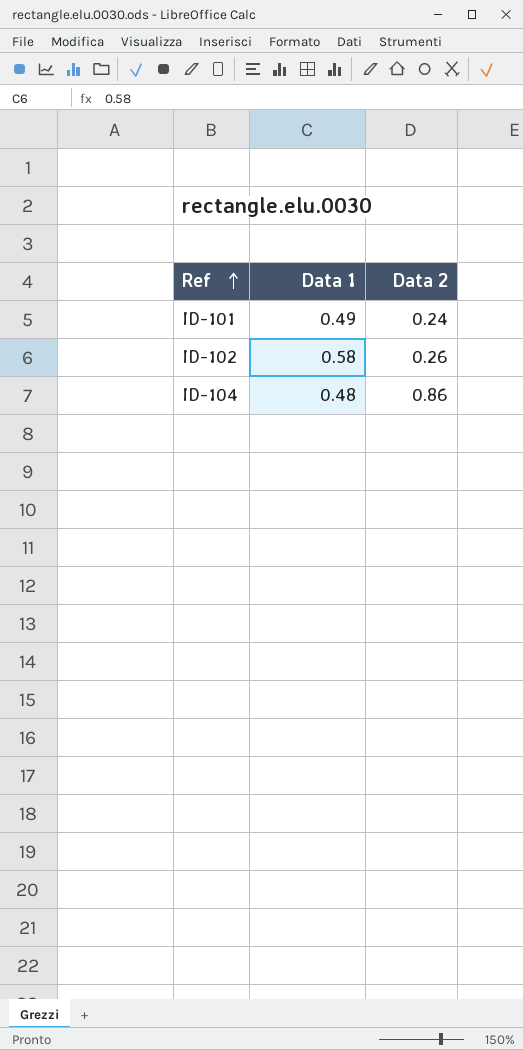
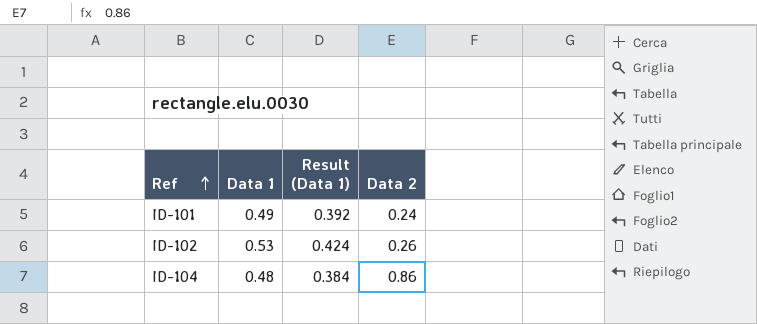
column Result (Data 1) | formula: none -> [Data 1] * 0.8
ID-102 | Data 1: 0.58 -> 0.53

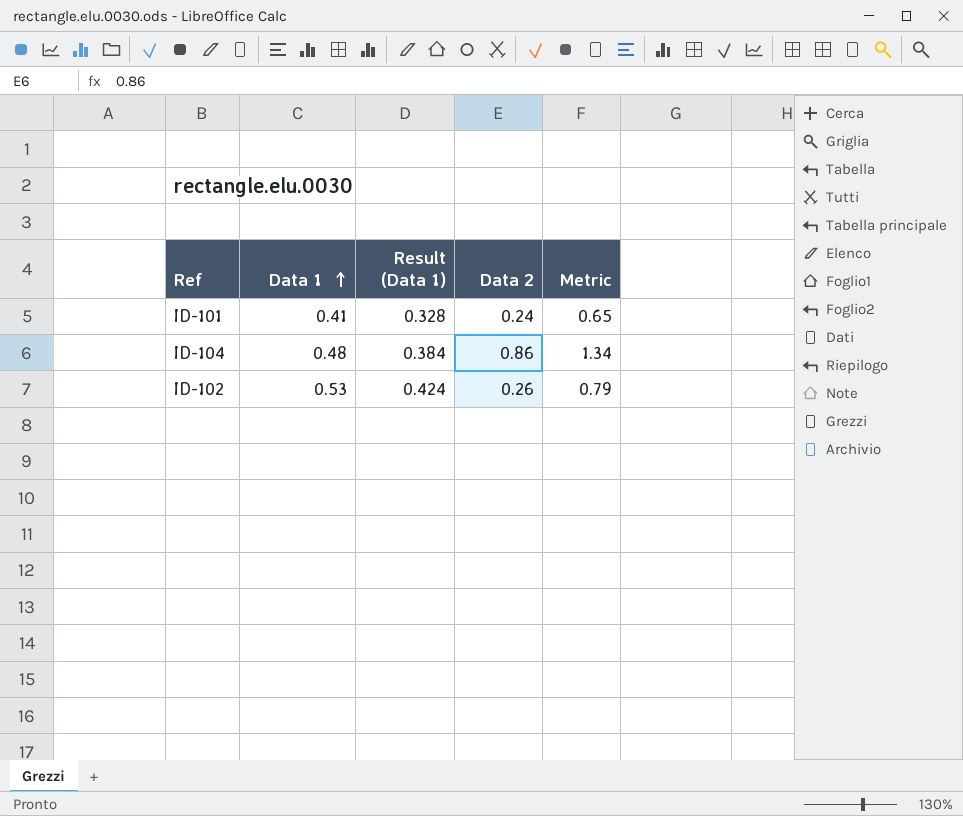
row order: Ref ascending -> Data 1 ascending
column Metric | formula: none -> [Data 1] + [Data 2]
ID-101 | Data 1: 0.49 -> 0.41
ID-101 | Result (Data 1): 0.392 -> 0.328

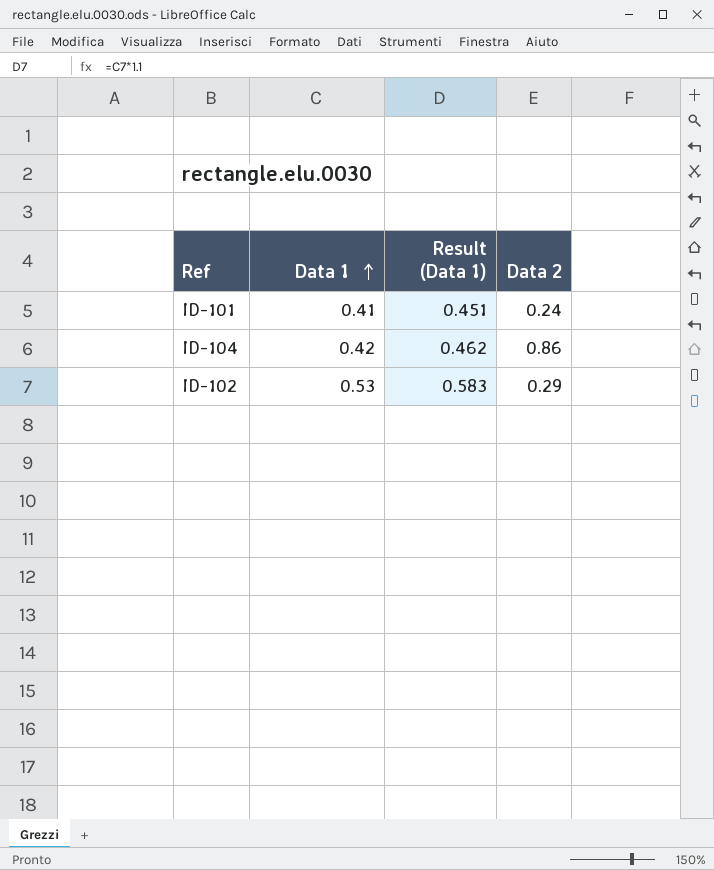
column Metric | formula: [Data 1] + [Data 2] -> none
column Result (Data 1) | formula: [Data 1] * 0.8 -> [Data 1] * 1.1
ID-104 | Data 1: 0.48 -> 0.42
ID-102 | Data 2: 0.26 -> 0.29

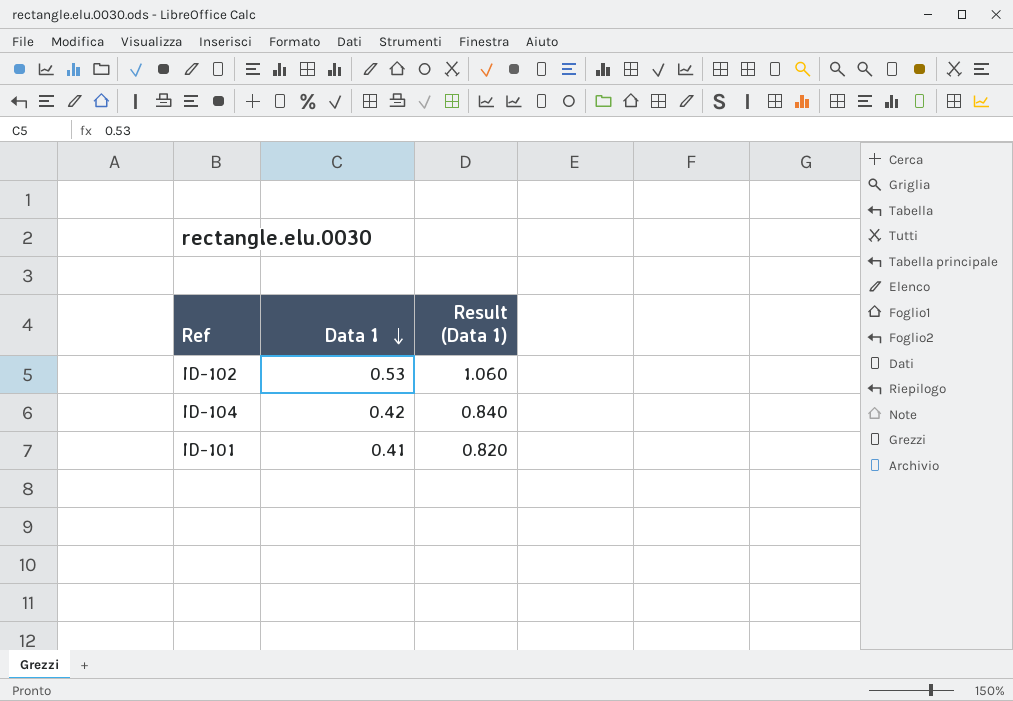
row order: Data 1 ascending -> Data 1 descending
column Data 2 | position: 4 -> none
column Result (Data 1) | formula: [Data 1] * 1.1 -> [Data 1] * 2

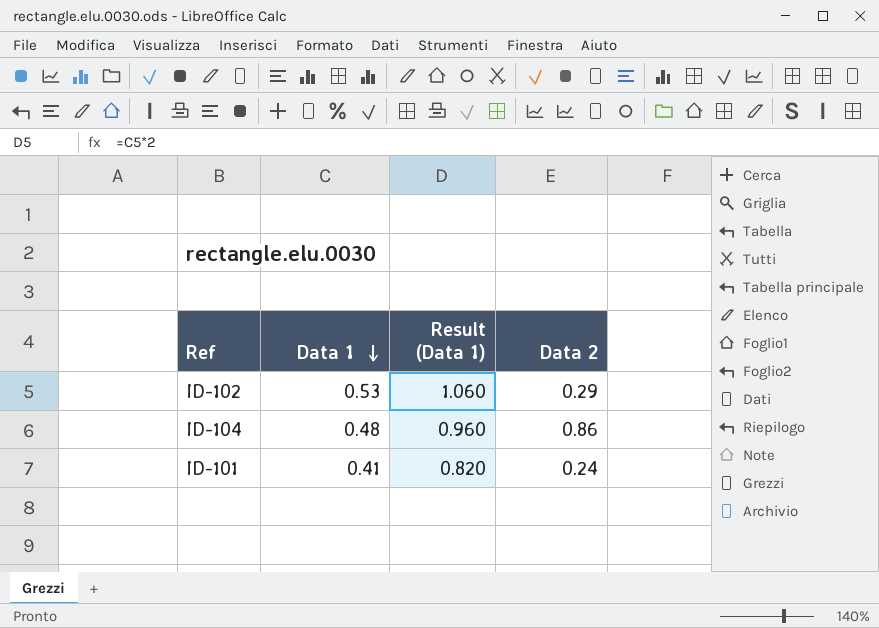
column Data 2 | position: none -> 4
ID-104 | Data 1: 0.42 -> 0.48
ID-104 | Result (Data 1): 0.840 -> 0.960

